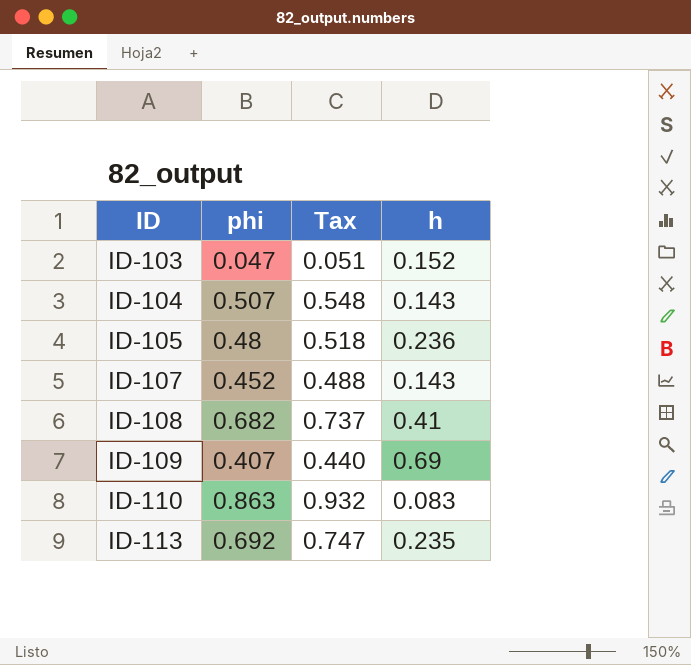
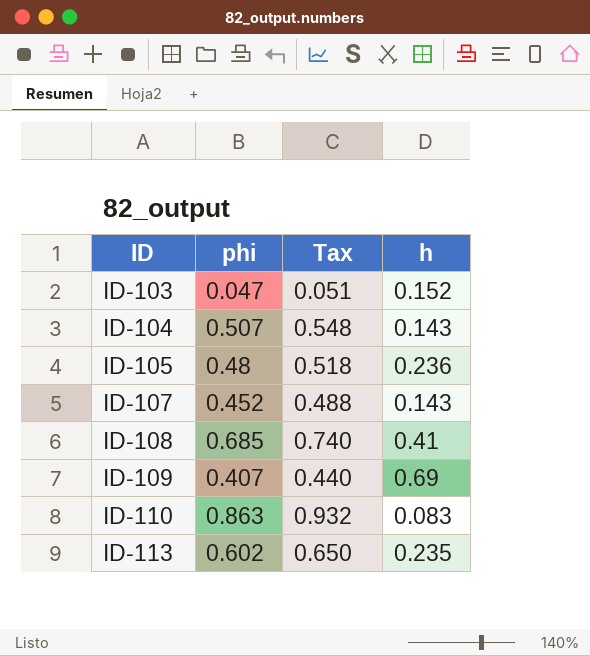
ID-108 | phi: 0.682 -> 0.685
ID-108 | Tax: 0.737 -> 0.740
ID-113 | phi: 0.692 -> 0.602
ID-113 | Tax: 0.747 -> 0.650

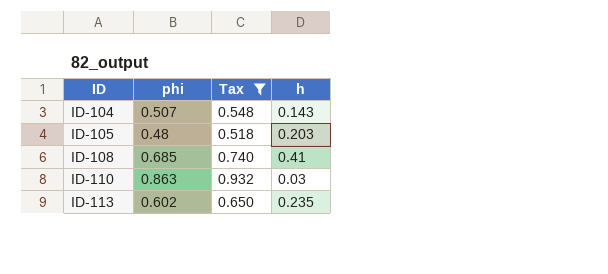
filter: none -> Tax >= 0.518
ID-105 | h: 0.236 -> 0.203
ID-110 | h: 0.083 -> 0.03

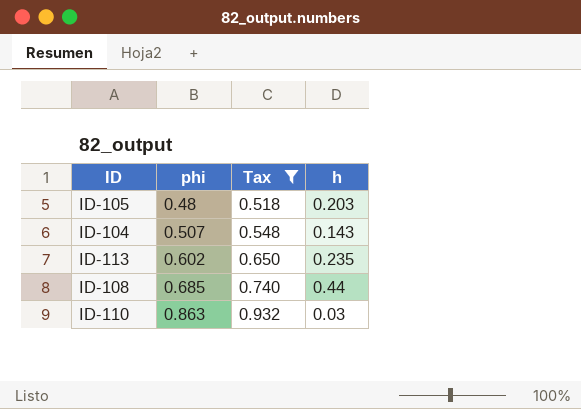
row order: ID ascending -> phi ascending
ID-108 | h: 0.41 -> 0.44

